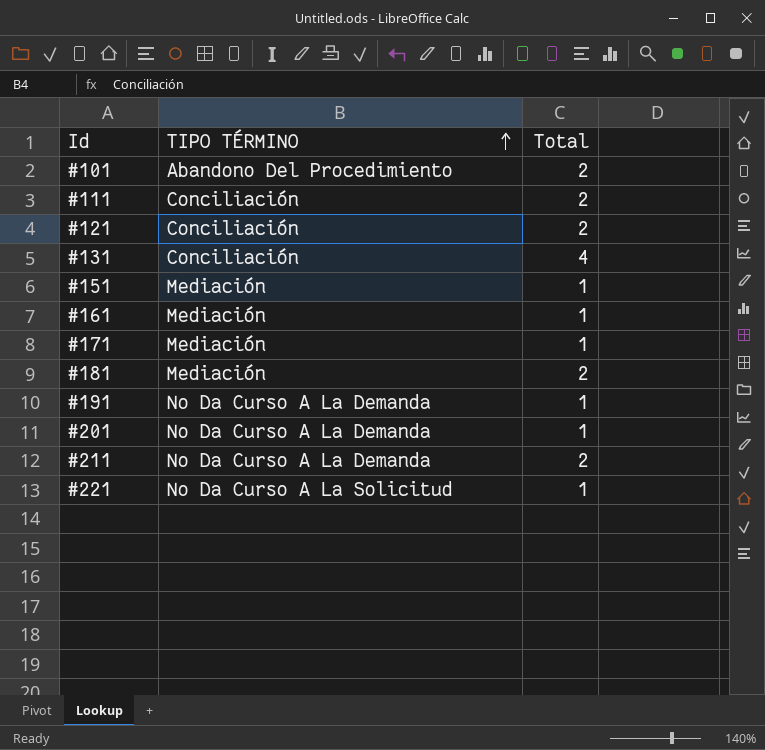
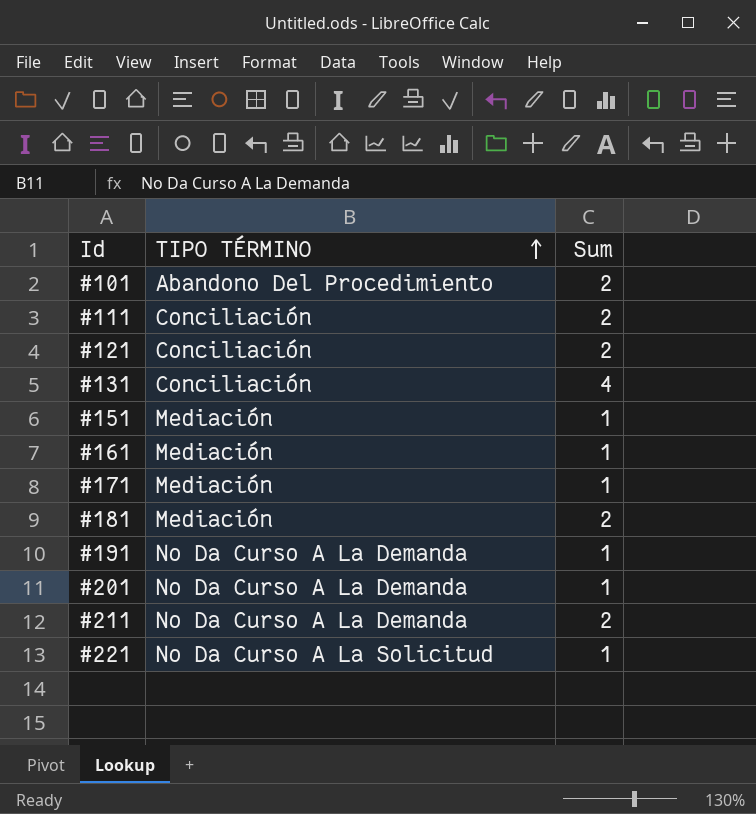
column name: Total -> Sum

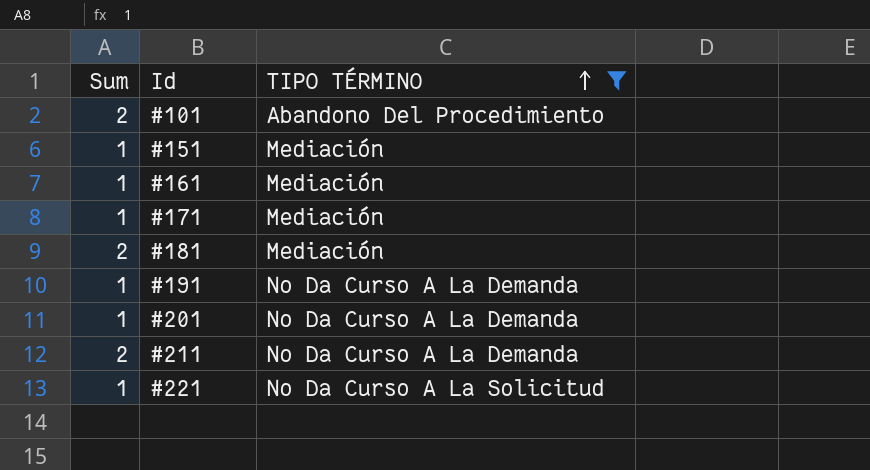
filter: none -> TIPO TÉRMINO != Conciliación
column Sum | position: 3 -> 1

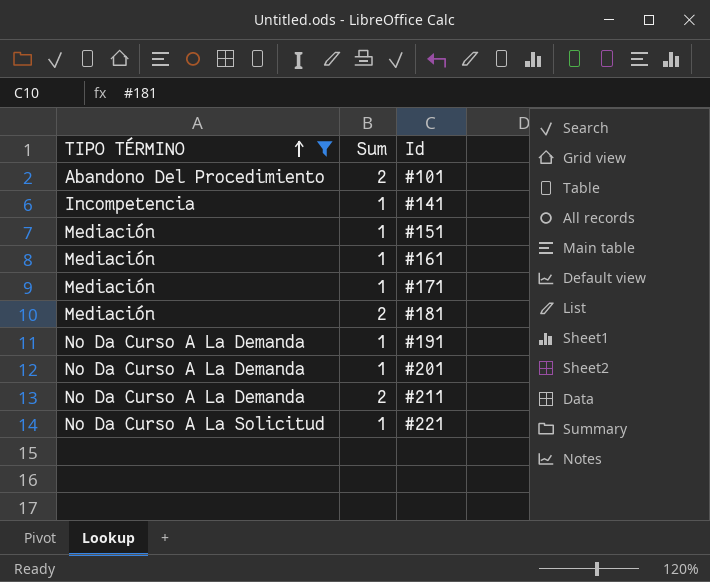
column TIPO TÉRMINO | position: 3 -> 1
row #141: none -> Incompetencia | 1

